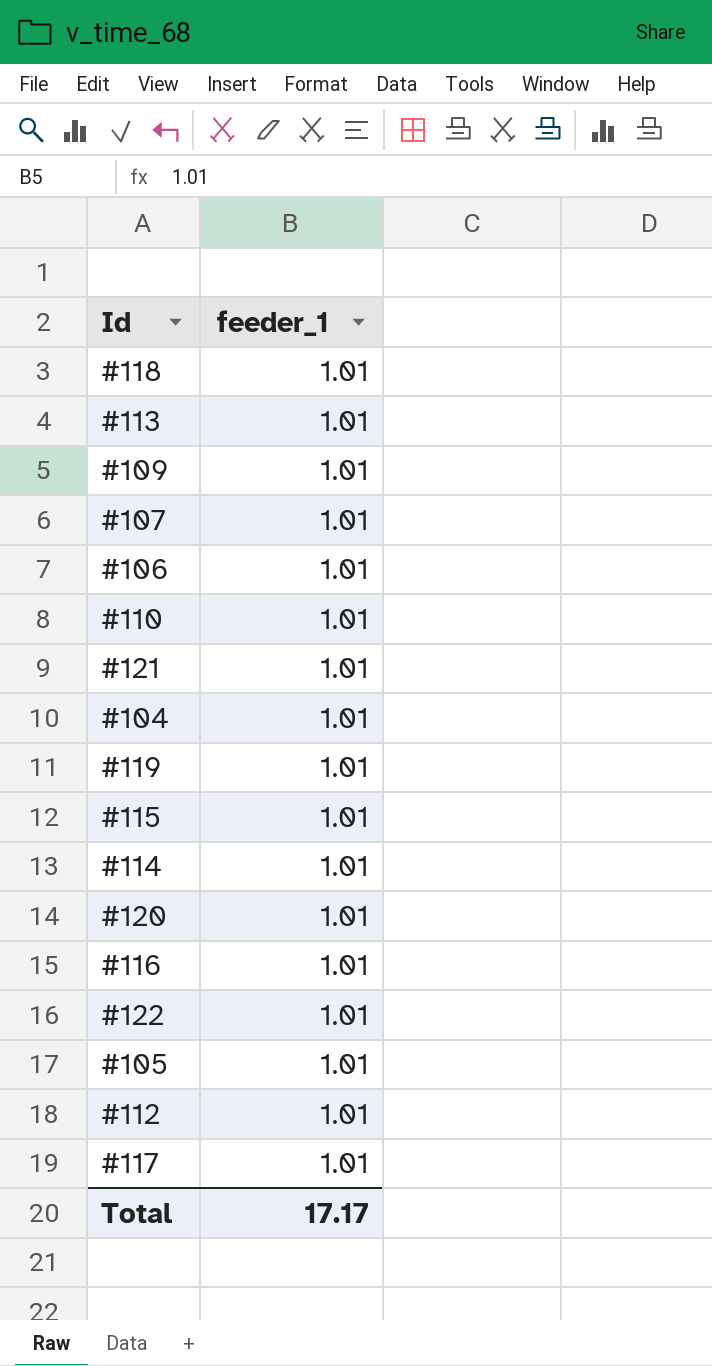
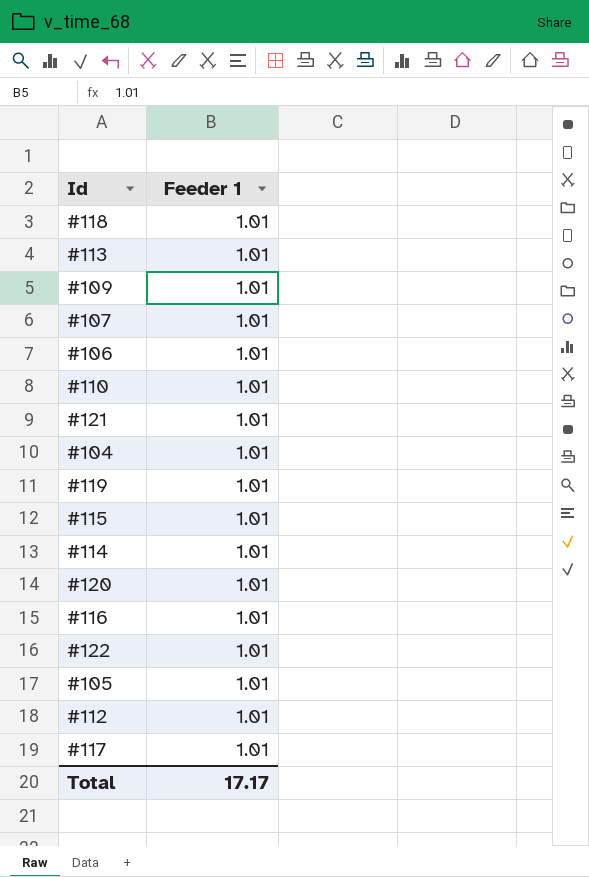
column name: feeder_1 -> Feeder 1

